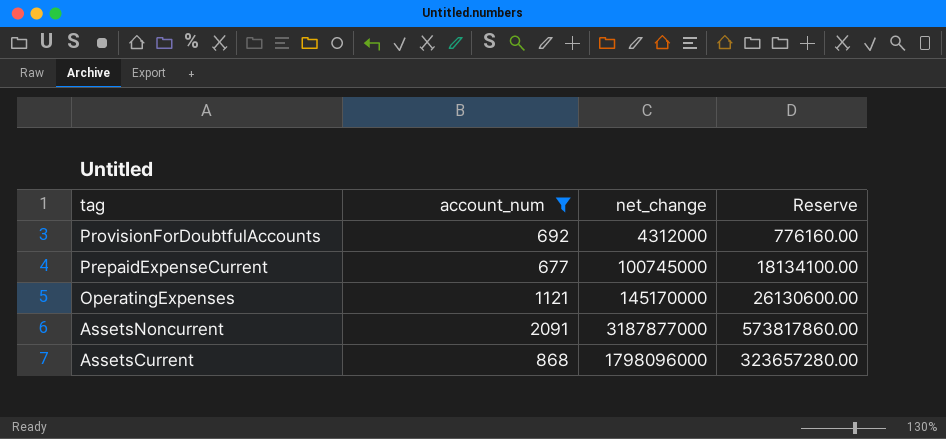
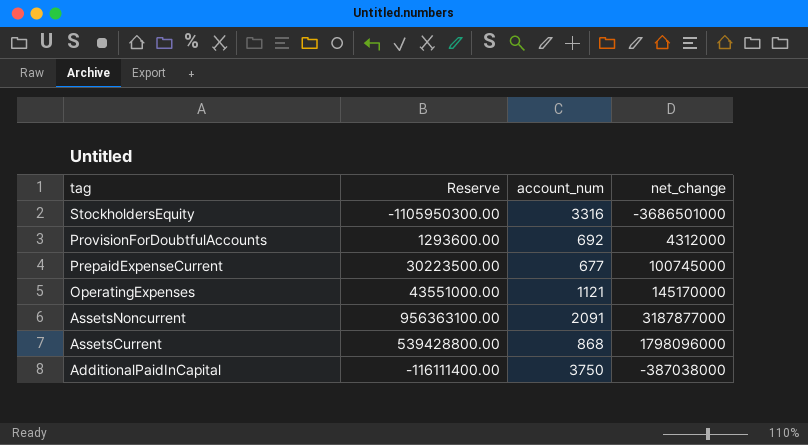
filter: account_num <= 2091 -> none
column Reserve | formula: [net_change] * 0.18 -> [net_change] * 0.3
column Reserve | position: 4 -> 2

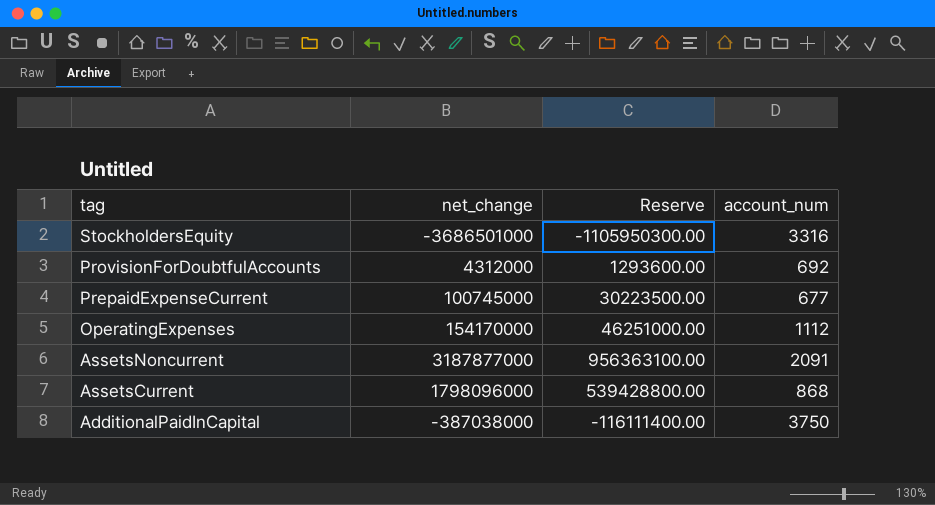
column net_change | position: 4 -> 2
OperatingExpenses | net_change: 145170000 -> 154170000
OperatingExpenses | Reserve: 43551000.00 -> 46251000.00
OperatingExpenses | account_num: 1121 -> 1112

